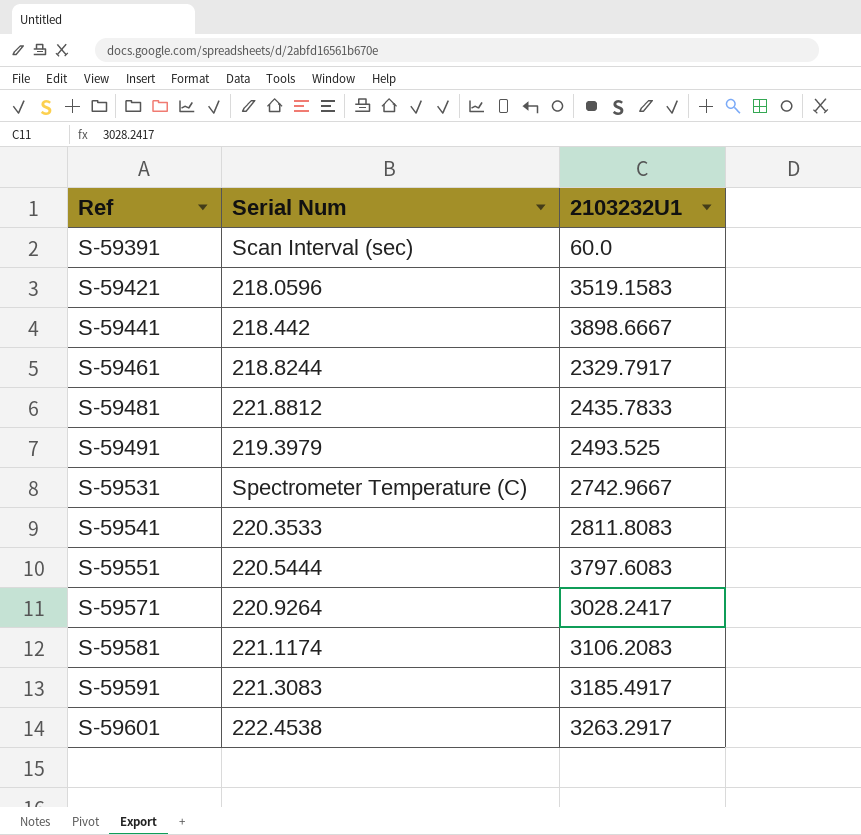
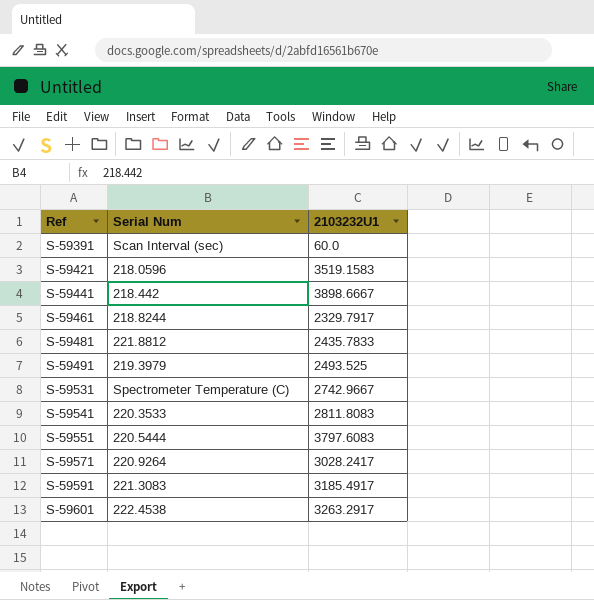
row S-59581: 221.1174 | 3106.2083 -> none

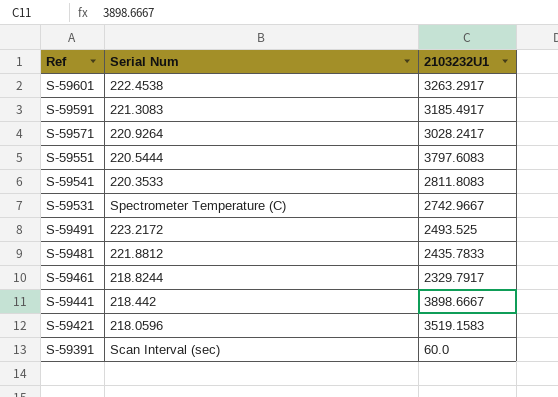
row order: Ref ascending -> Ref descending
S-59491 | Serial Num: 219.3979 -> 223.2172

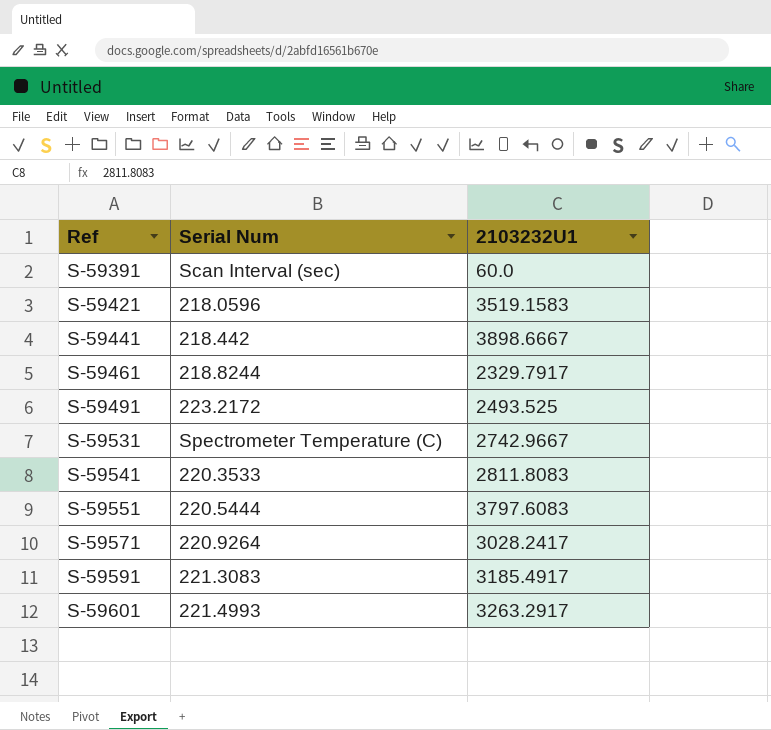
row order: Ref descending -> Ref ascending
row S-59481: 221.8812 | 2435.7833 -> none
S-59601 | Serial Num: 222.4538 -> 221.4993

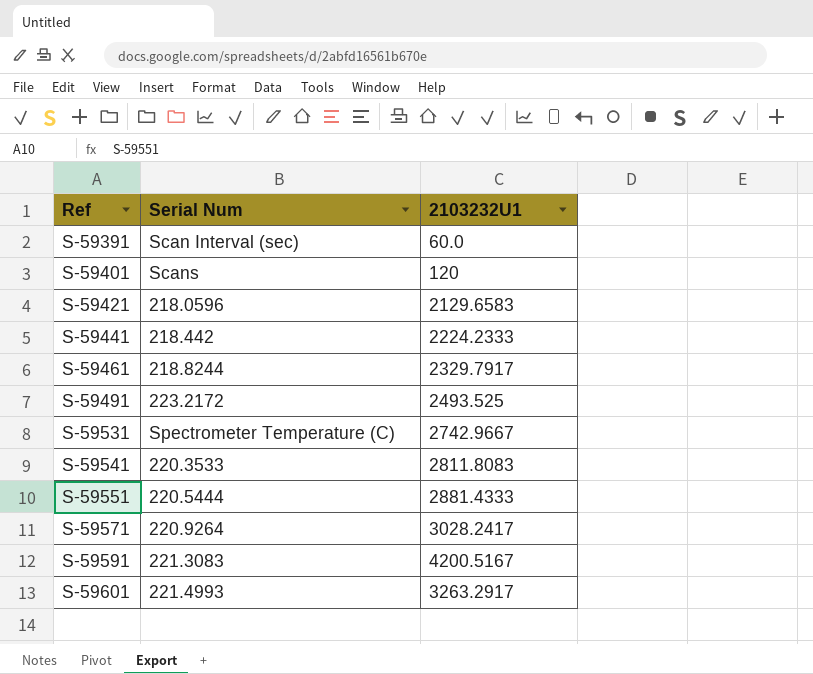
row S-59401: none -> Scans | 120
S-59421 | 2103232U1: 3519.1583 -> 2129.6583
S-59441 | 2103232U1: 3898.6667 -> 2224.2333
S-59551 | 2103232U1: 3797.6083 -> 2881.4333
S-59591 | 2103232U1: 3185.4917 -> 4200.5167

